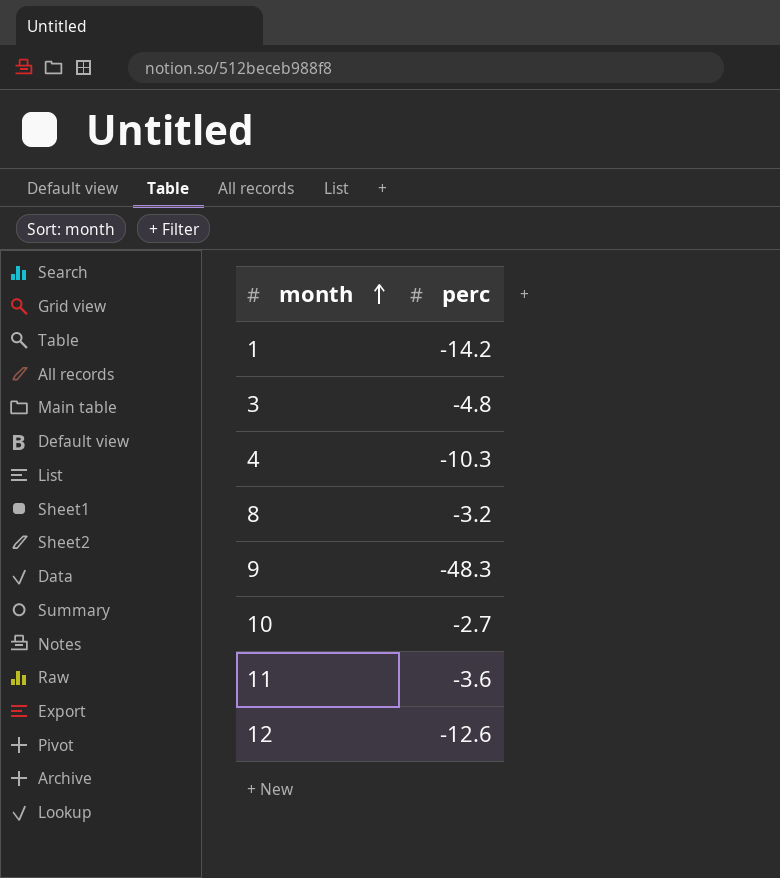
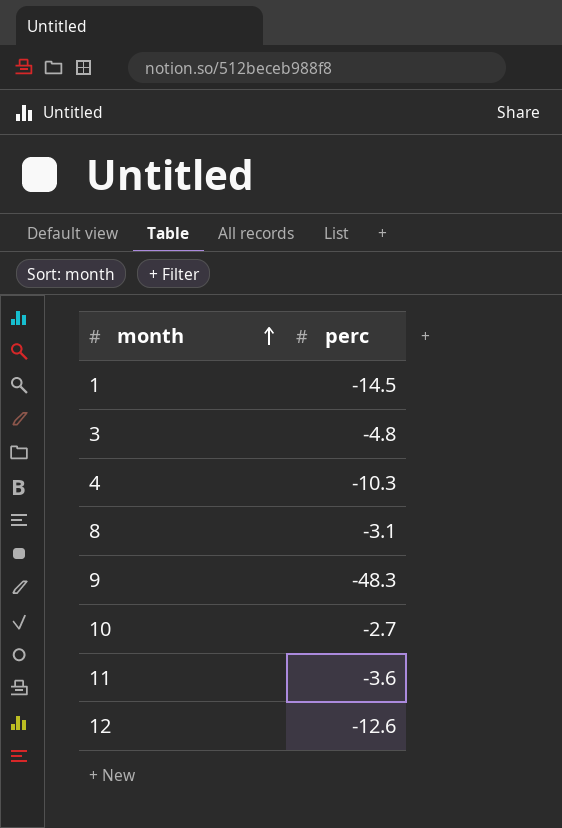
1 | perc: -14.2 -> -14.5
8 | perc: -3.2 -> -3.1

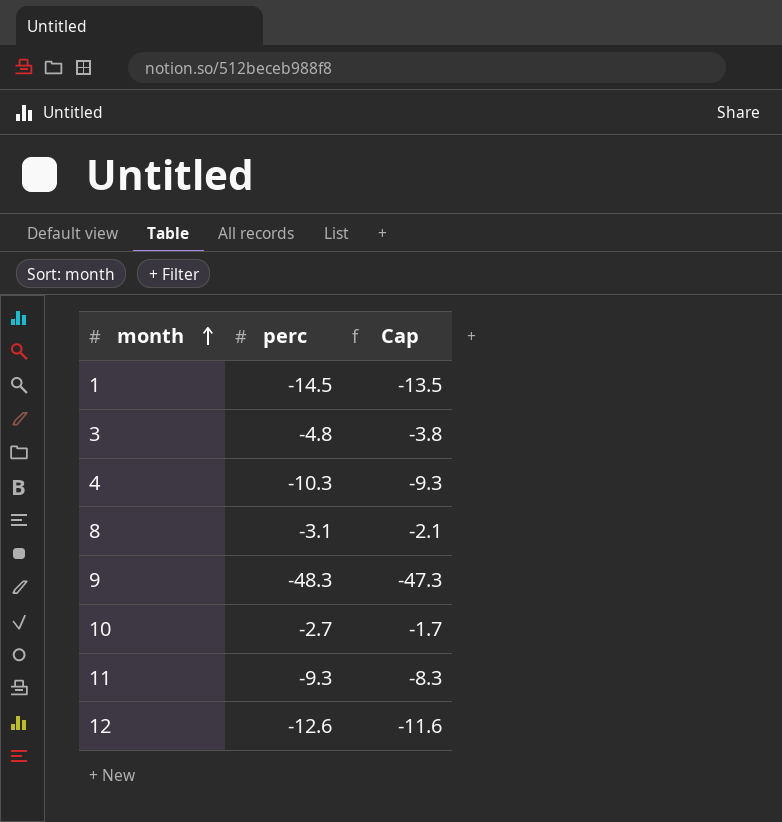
column Cap | formula: none -> [perc] + 1
11 | perc: -3.6 -> -9.3

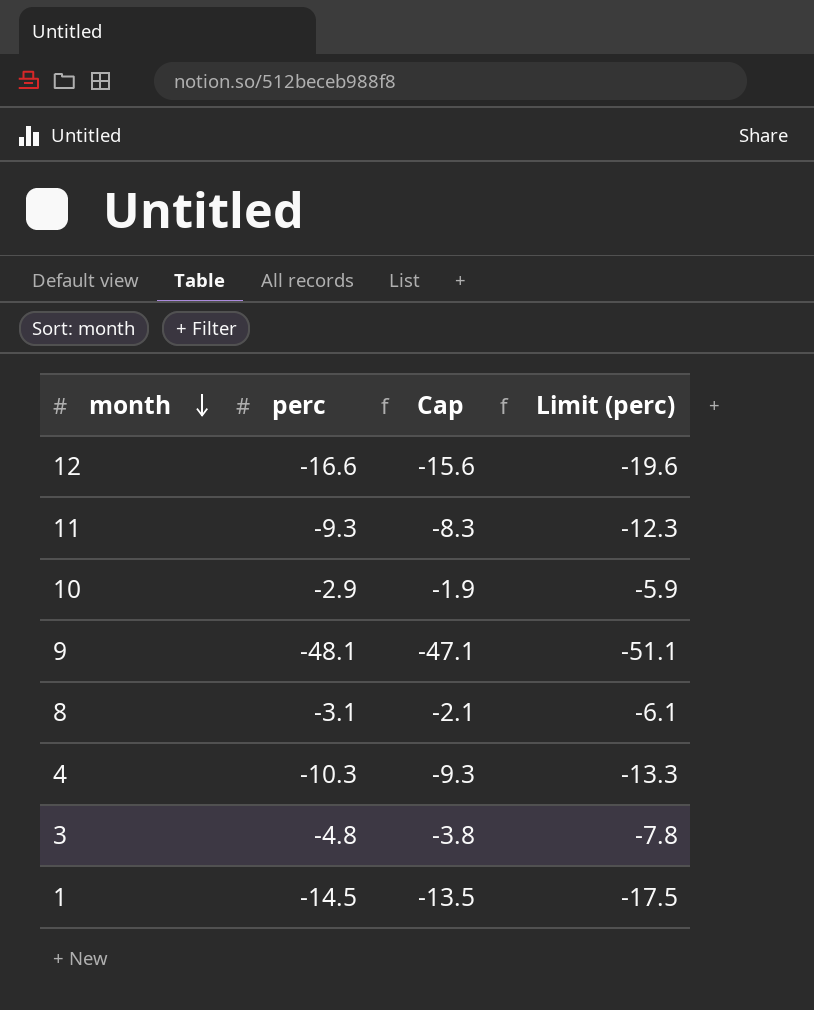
row order: month ascending -> month descending
column Limit (perc) | formula: none -> [perc] - 3
12 | perc: -12.6 -> -16.6
12 | Cap: -11.6 -> -15.6
10 | perc: -2.7 -> -2.9
10 | Cap: -1.7 -> -1.9
9 | perc: -48.3 -> -48.1
9 | Cap: -47.3 -> -47.1

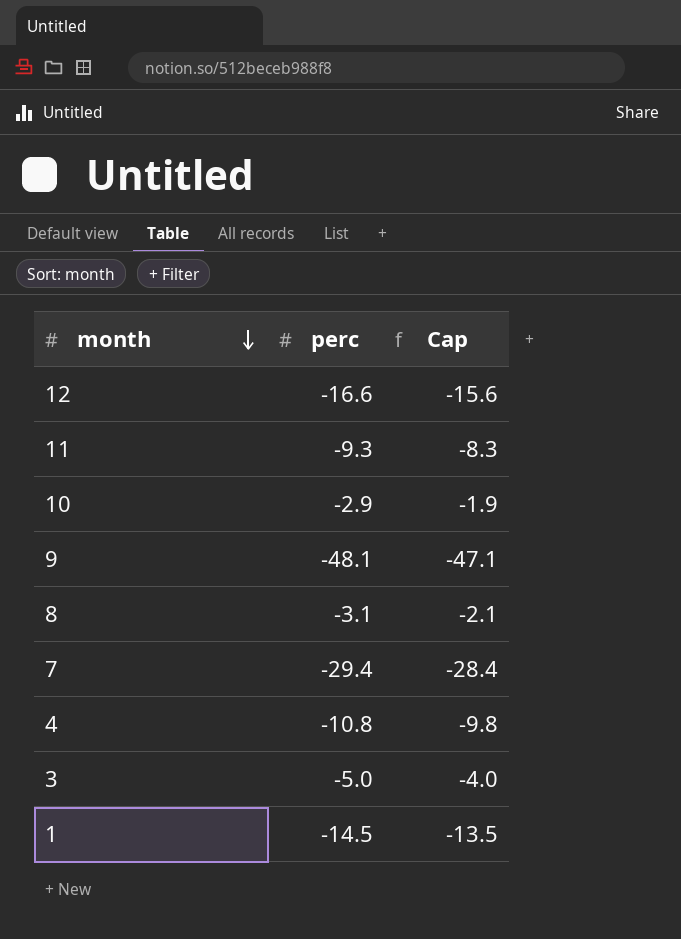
column Limit (perc) | formula: [perc] - 3 -> none
row 7: none -> -29.4 | -28.4
4 | perc: -10.3 -> -10.8
4 | Cap: -9.3 -> -9.8
3 | perc: -4.8 -> -5.0
3 | Cap: -3.8 -> -4.0

